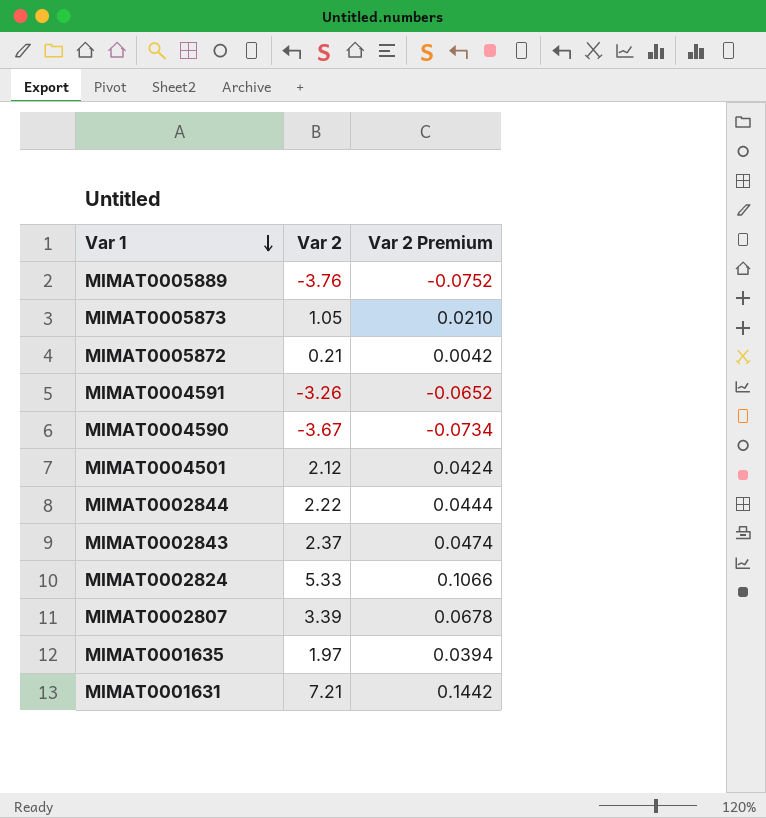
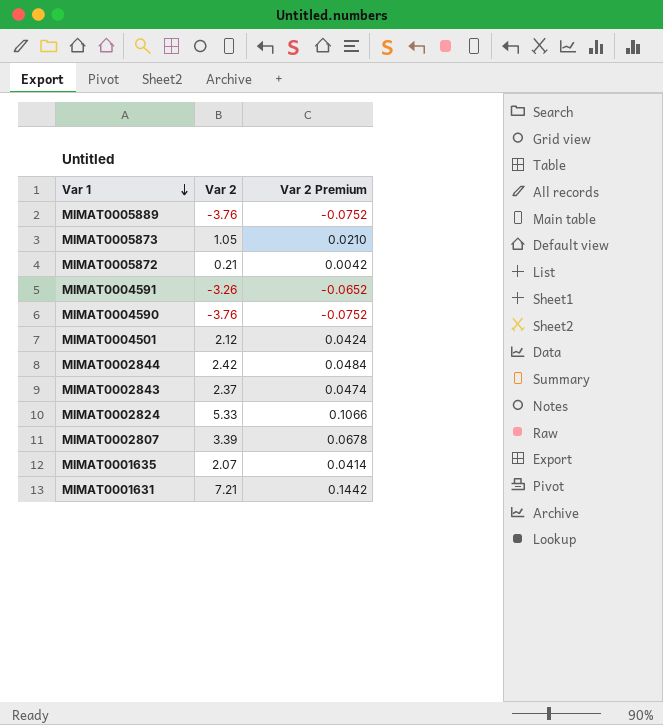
MIMAT0004590 | Var 2: -3.67 -> -3.76
MIMAT0004590 | Var 2 Premium: -0.0734 -> -0.0752
MIMAT0002844 | Var 2: 2.22 -> 2.42
MIMAT0002844 | Var 2 Premium: 0.0444 -> 0.0484
MIMAT0001635 | Var 2: 1.97 -> 2.07
MIMAT0001635 | Var 2 Premium: 0.0394 -> 0.0414

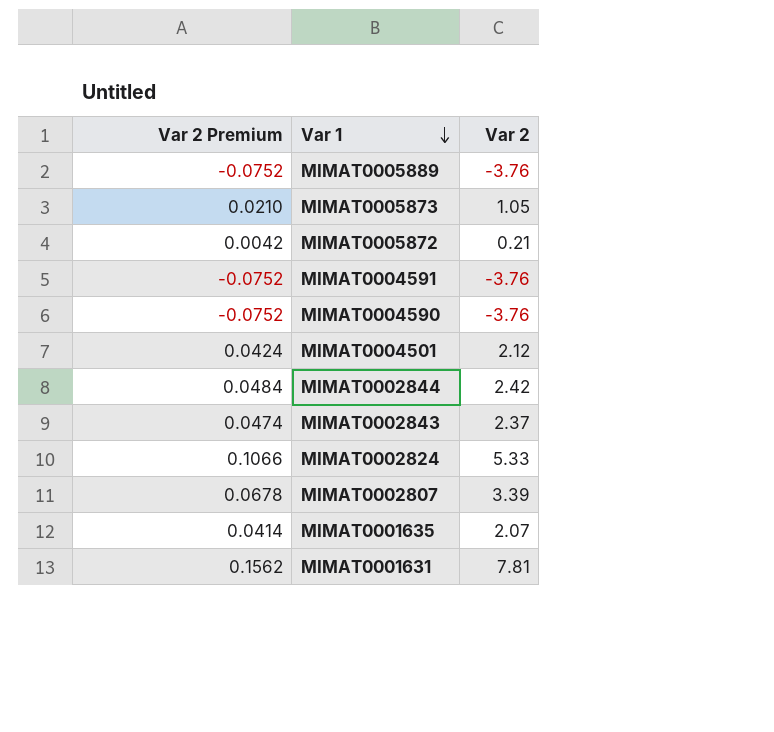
column Var 2 Premium | position: 3 -> 1
MIMAT0004591 | Var 2 Premium: -0.0652 -> -0.0752
MIMAT0004591 | Var 2: -3.26 -> -3.76
MIMAT0001631 | Var 2 Premium: 0.1442 -> 0.1562
MIMAT0001631 | Var 2: 7.21 -> 7.81

